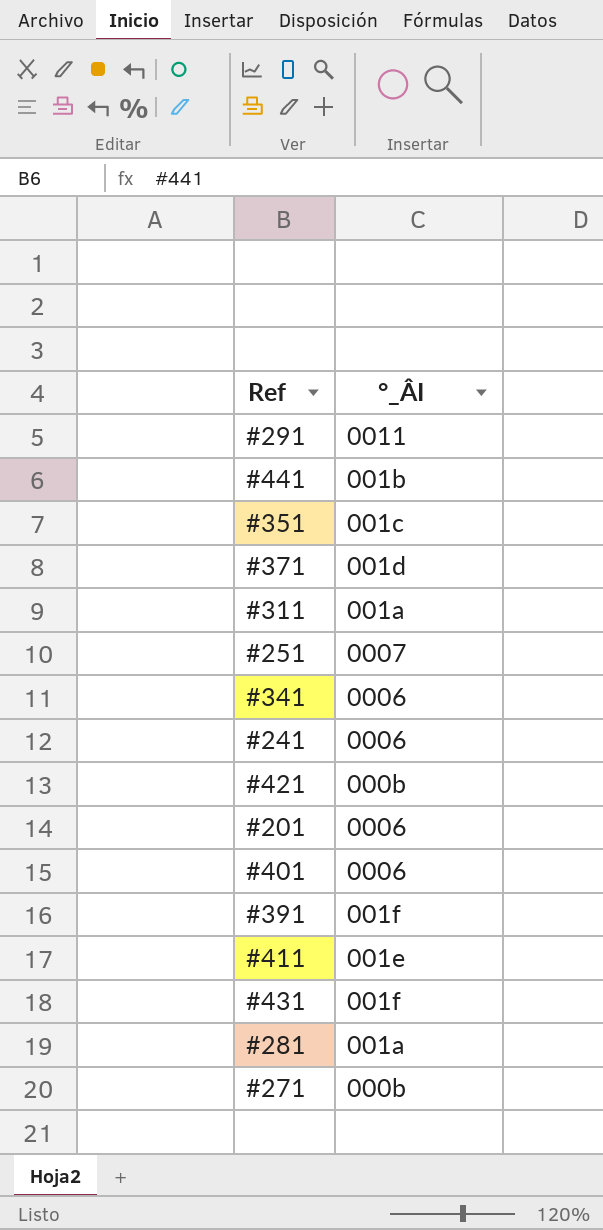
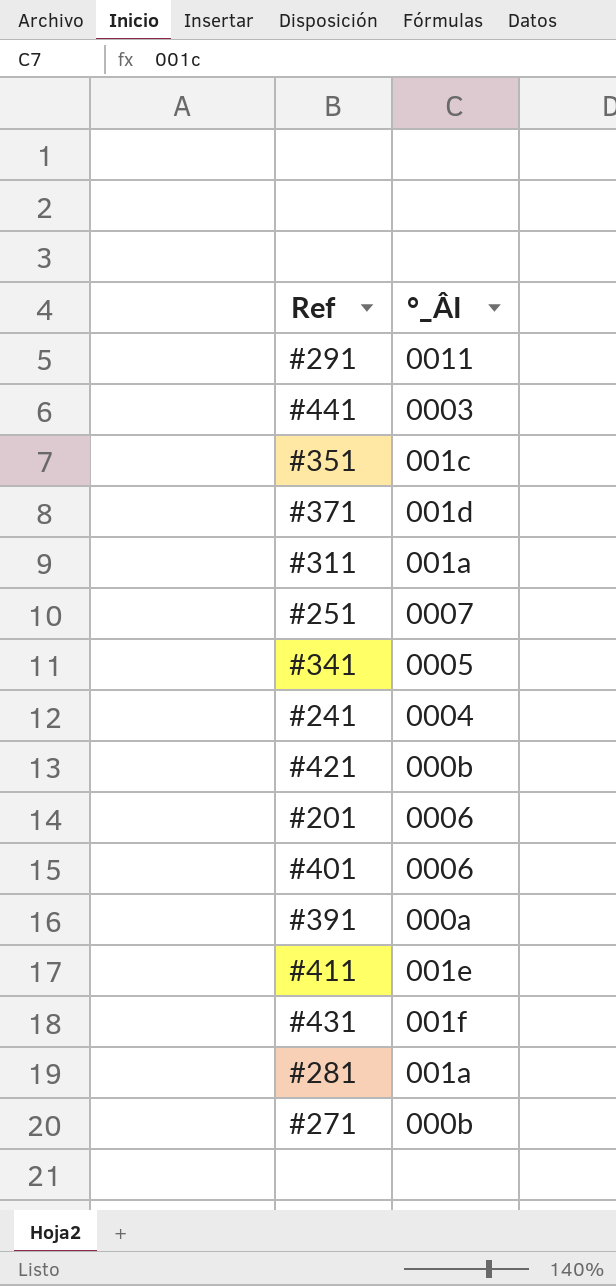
#441 | °_ÂI: 001b -> 0003
#341 | °_ÂI: 0006 -> 0005
#241 | °_ÂI: 0006 -> 0004
#391 | °_ÂI: 001f -> 000a

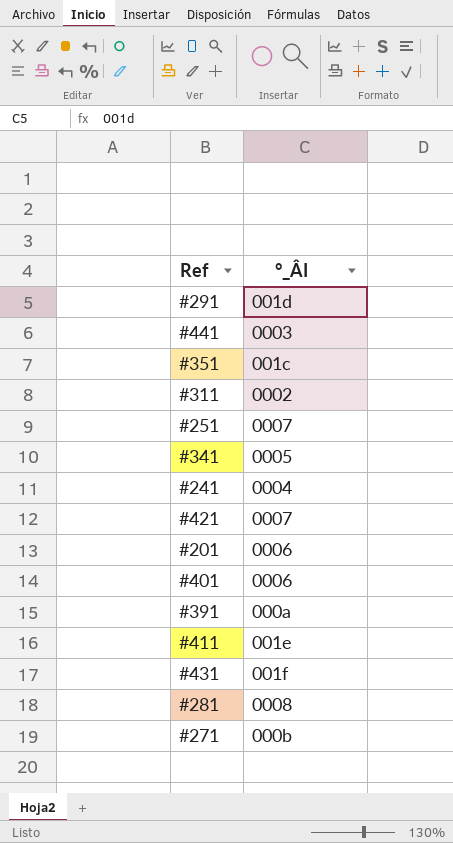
row #371: 001d -> none
#291 | °_ÂI: 0011 -> 001d
#311 | °_ÂI: 001a -> 0002
#421 | °_ÂI: 000b -> 0007
#281 | °_ÂI: 001a -> 0008

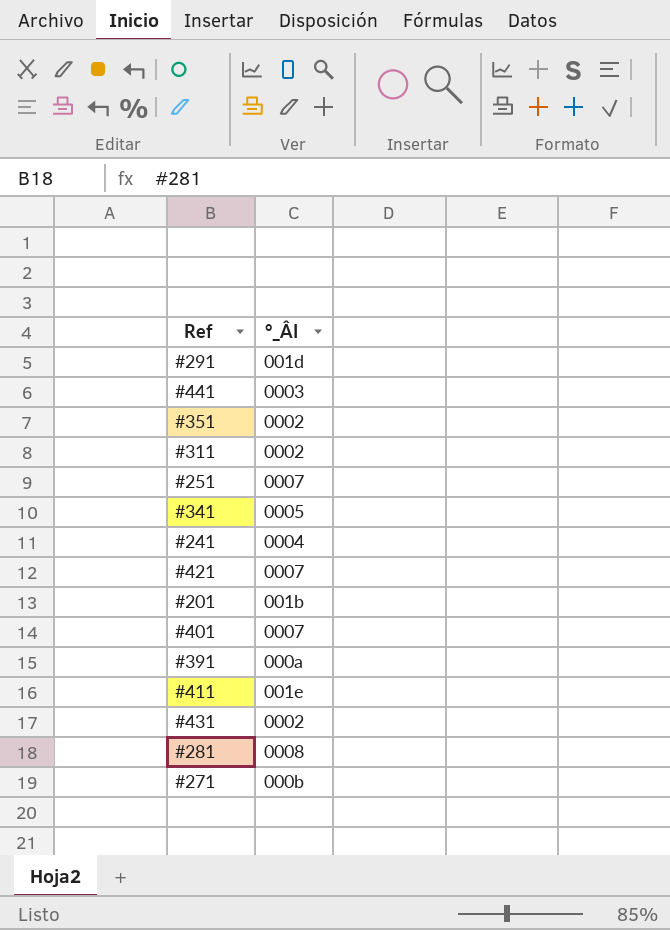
#351 | °_ÂI: 001c -> 0002
#201 | °_ÂI: 0006 -> 001b
#401 | °_ÂI: 0006 -> 0007
#431 | °_ÂI: 001f -> 0002

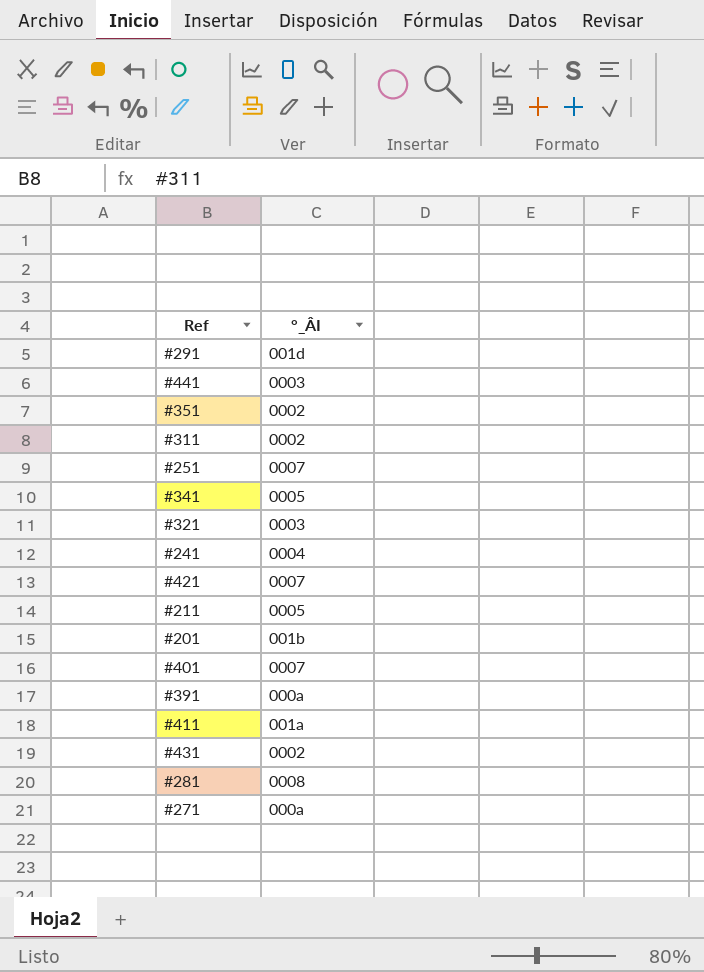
row #321: none -> 0003
row #211: none -> 0005
#411 | °_ÂI: 001e -> 001a
#271 | °_ÂI: 000b -> 000a

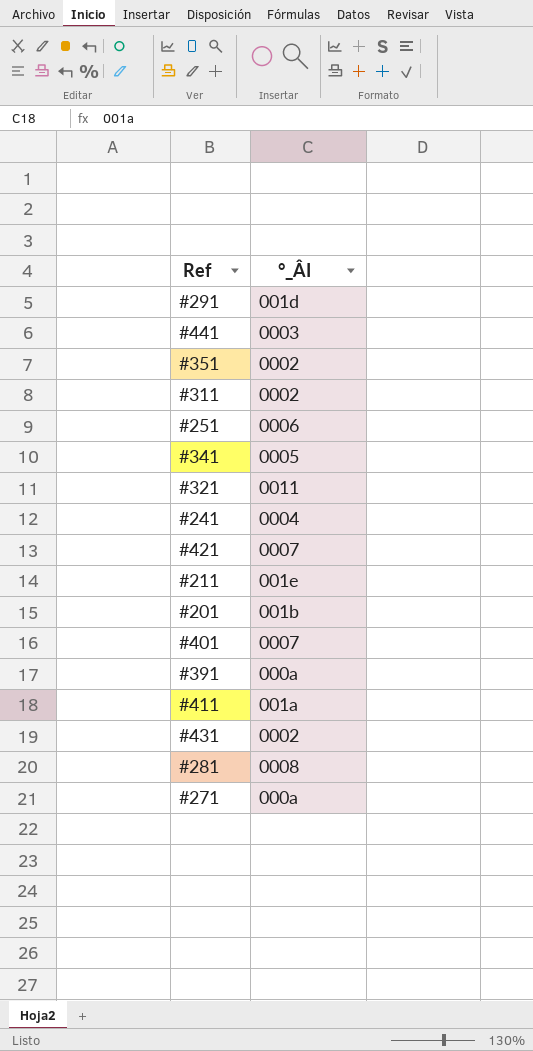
#251 | °_ÂI: 0007 -> 0006
#321 | °_ÂI: 0003 -> 0011
#211 | °_ÂI: 0005 -> 001e

